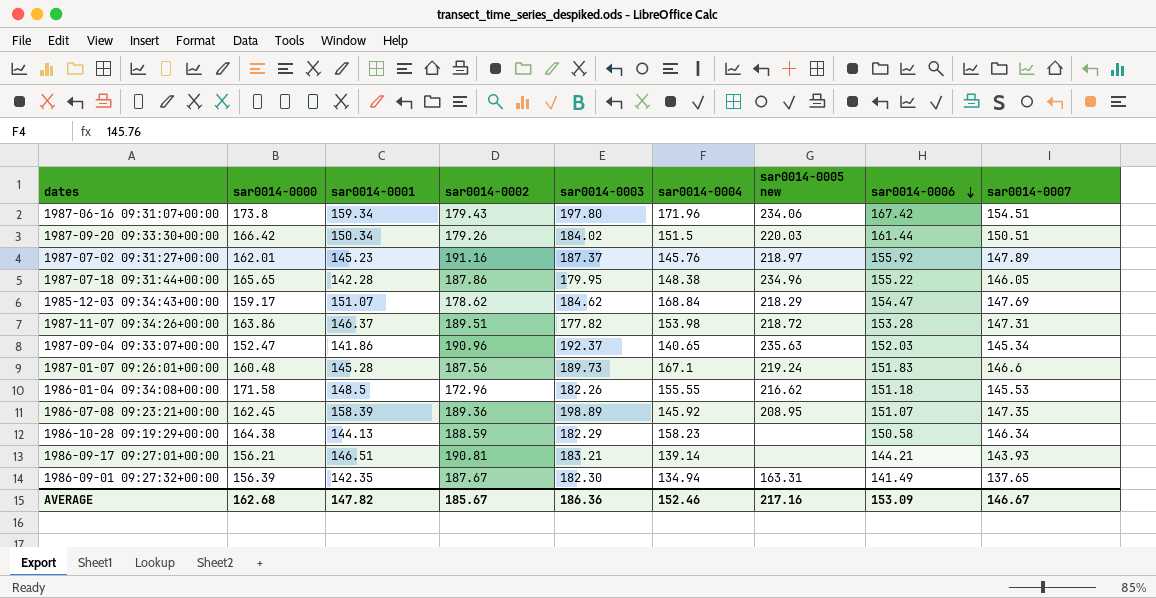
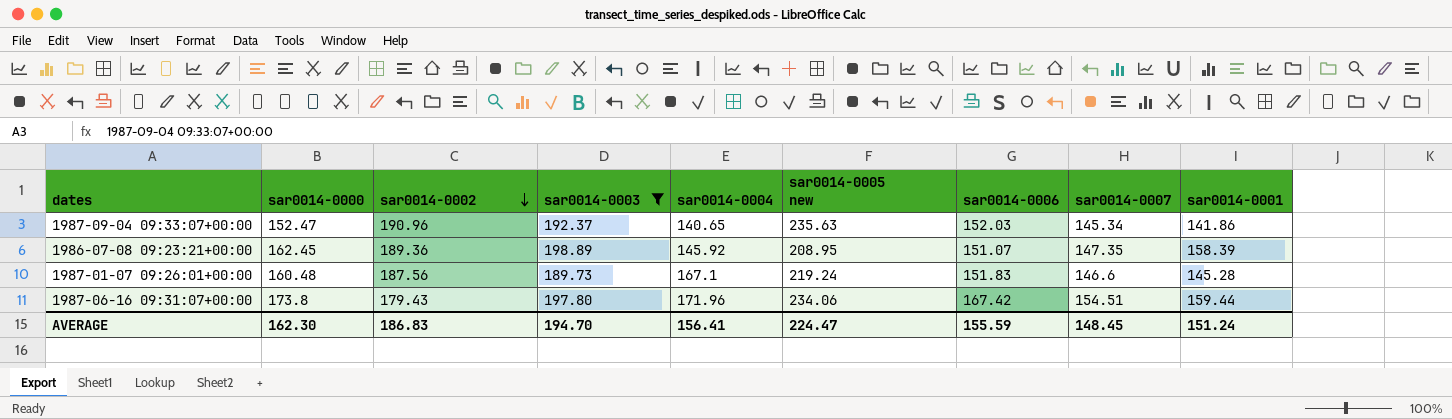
filter: none -> sar0014-0003 >= 189.73
row order: sar0014-0006 descending -> sar0014-0002 descending
column sar0014-0001 | position: 3 -> 9
1987-06-16 09:31:07+00:00 | sar0014-0001: 159.34 -> 159.44
AVERAGE | sar0014-0000: 162.68 -> 162.30
AVERAGE | sar0014-0002: 185.67 -> 186.83
AVERAGE | sar0014-0003: 186.36 -> 194.70
AVERAGE | sar0014-0004: 152.46 -> 156.41
AVERAGE | sar0014-0005 new: 217.16 -> 224.47
AVERAGE | sar0014-0006: 153.09 -> 155.59
AVERAGE | sar0014-0007: 146.67 -> 148.45
AVERAGE | sar0014-0001: 147.82 -> 151.24

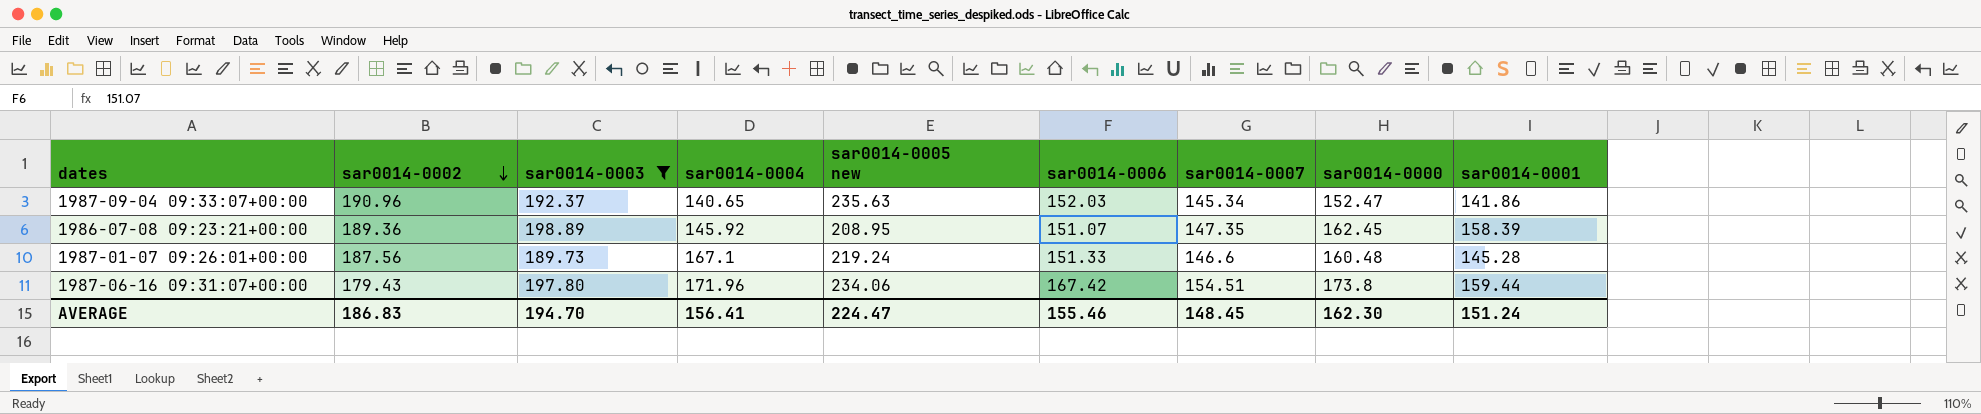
column sar0014-0000 | position: 2 -> 8
1987-01-07 09:26:01+00:00 | sar0014-0006: 151.83 -> 151.33
AVERAGE | sar0014-0006: 155.59 -> 155.46

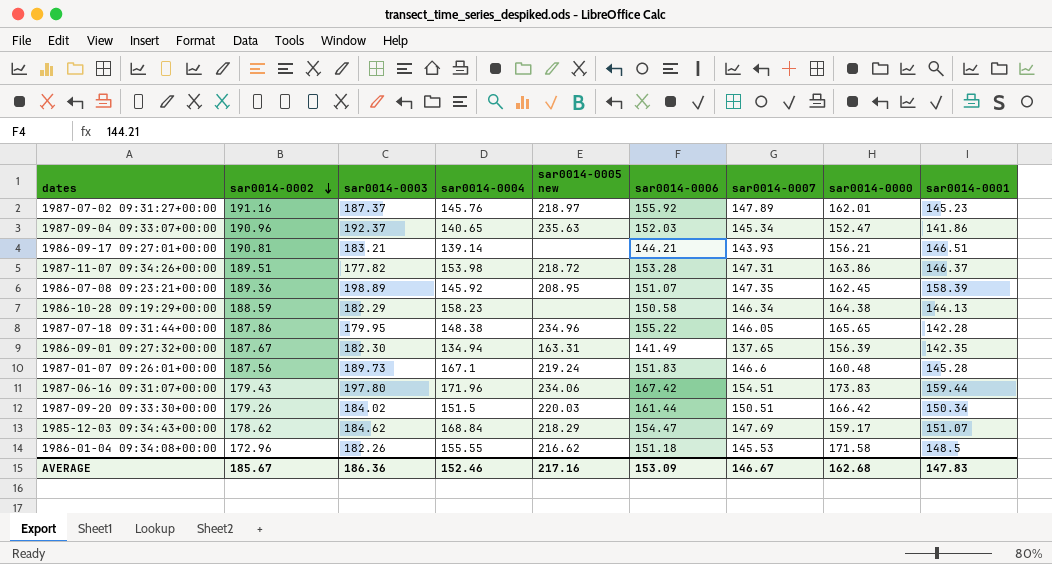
filter: sar0014-0003 >= 189.73 -> none
1987-01-07 09:26:01+00:00 | sar0014-0006: 151.33 -> 151.83
1987-06-16 09:31:07+00:00 | sar0014-0000: 173.8 -> 173.83
AVERAGE | sar0014-0002: 186.83 -> 185.67
AVERAGE | sar0014-0003: 194.70 -> 186.36
AVERAGE | sar0014-0004: 156.41 -> 152.46
AVERAGE | sar0014-0005 new: 224.47 -> 217.16
AVERAGE | sar0014-0006: 155.46 -> 153.09
AVERAGE | sar0014-0007: 148.45 -> 146.67
AVERAGE | sar0014-0000: 162.30 -> 162.68
AVERAGE | sar0014-0001: 151.24 -> 147.83

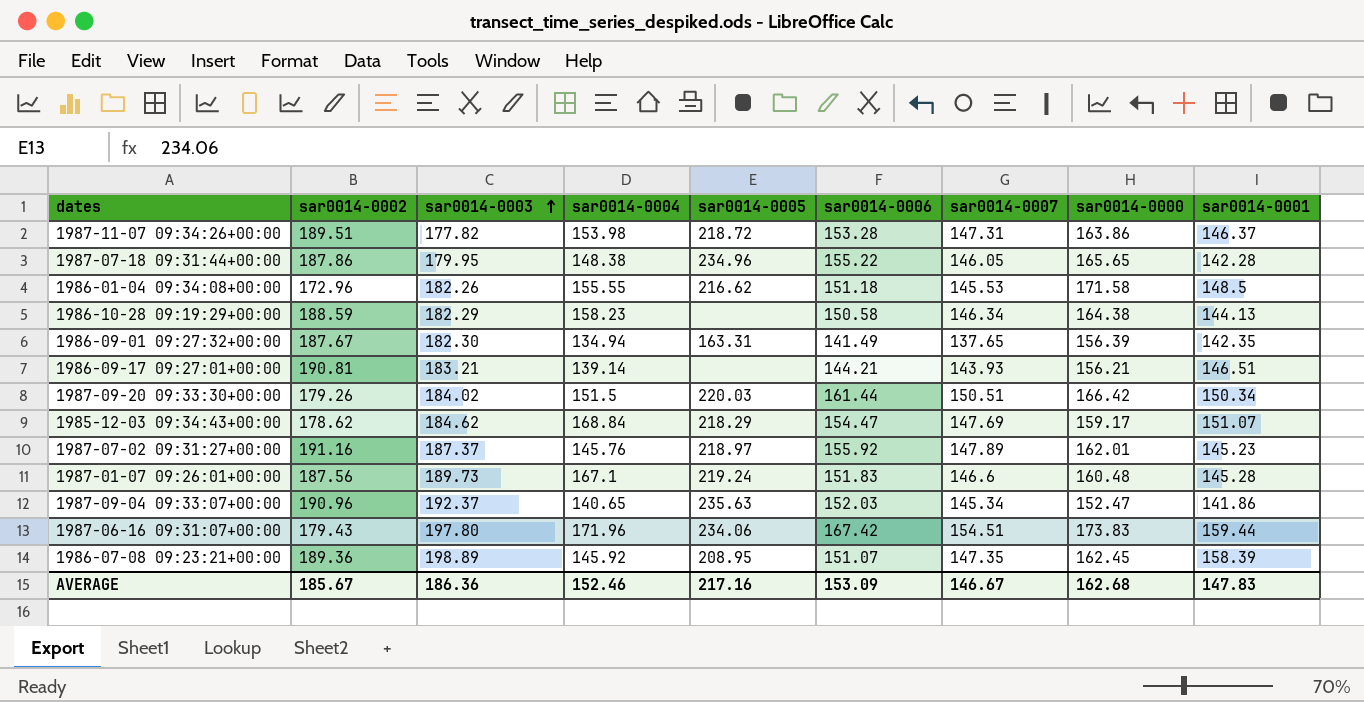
row order: sar0014-0002 descending -> sar0014-0003 ascending
column name: sar0014-0005 new -> sar0014-0005

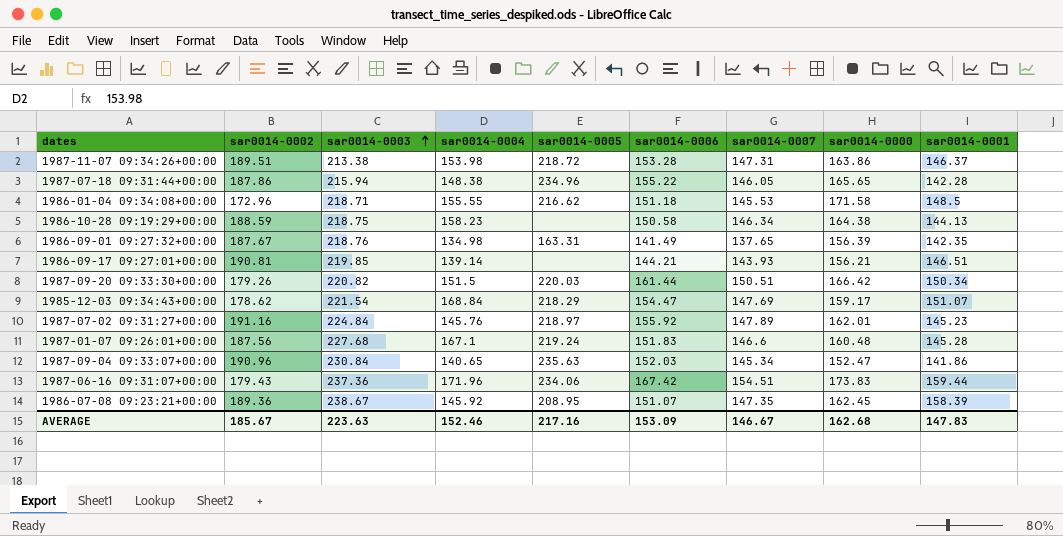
1987-11-07 09:34:26+00:00 | sar0014-0003: 177.82 -> 213.38
1987-07-18 09:31:44+00:00 | sar0014-0003: 179.95 -> 215.94
1986-01-04 09:34:08+00:00 | sar0014-0003: 182.26 -> 218.71
1986-10-28 09:19:29+00:00 | sar0014-0003: 182.29 -> 218.75
1986-09-01 09:27:32+00:00 | sar0014-0003: 182.30 -> 218.76
1986-09-01 09:27:32+00:00 | sar0014-0004: 134.94 -> 134.98
1986-09-17 09:27:01+00:00 | sar0014-0003: 183.21 -> 219.85
1987-09-20 09:33:30+00:00 | sar0014-0003: 184.02 -> 220.82
1985-12-03 09:34:43+00:00 | sar0014-0003: 184.62 -> 221.54
1987-07-02 09:31:27+00:00 | sar0014-0003: 187.37 -> 224.84
1987-01-07 09:26:01+00:00 | sar0014-0003: 189.73 -> 227.68
1987-09-04 09:33:07+00:00 | sar0014-0003: 192.37 -> 230.84
1987-06-16 09:31:07+00:00 | sar0014-0003: 197.80 -> 237.36
1986-07-08 09:23:21+00:00 | sar0014-0003: 198.89 -> 238.67
AVERAGE | sar0014-0003: 186.36 -> 223.63

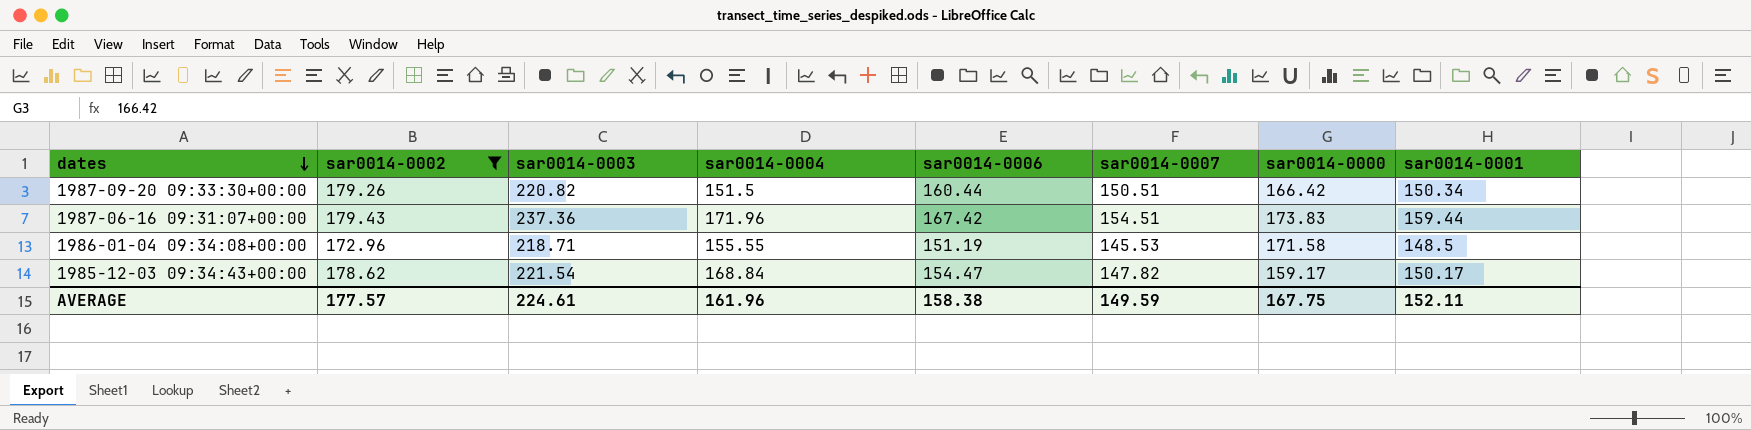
filter: none -> sar0014-0002 <= 179.43
row order: sar0014-0003 ascending -> dates descending
column sar0014-0005 | position: 5 -> none
1987-09-20 09:33:30+00:00 | sar0014-0006: 161.44 -> 160.44
1986-01-04 09:34:08+00:00 | sar0014-0006: 151.18 -> 151.19
1985-12-03 09:34:43+00:00 | sar0014-0007: 147.69 -> 147.82
1985-12-03 09:34:43+00:00 | sar0014-0001: 151.07 -> 150.17
AVERAGE | sar0014-0002: 185.67 -> 177.57
AVERAGE | sar0014-0003: 223.63 -> 224.61
AVERAGE | sar0014-0004: 152.46 -> 161.96
AVERAGE | sar0014-0006: 153.09 -> 158.38
AVERAGE | sar0014-0007: 146.67 -> 149.59
AVERAGE | sar0014-0000: 162.68 -> 167.75
AVERAGE | sar0014-0001: 147.83 -> 152.11

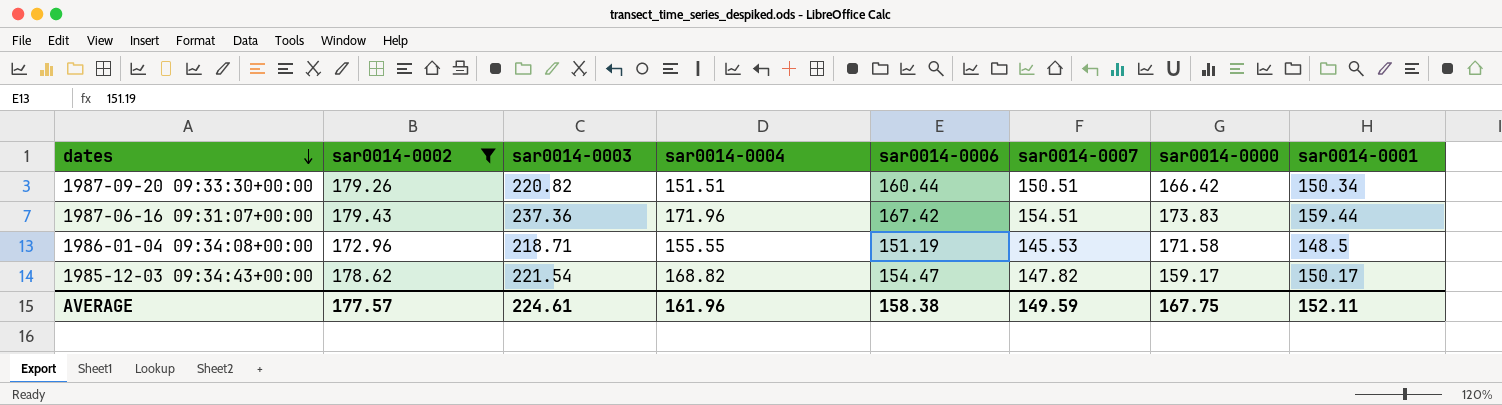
1987-09-20 09:33:30+00:00 | sar0014-0004: 151.5 -> 151.51
1985-12-03 09:34:43+00:00 | sar0014-0004: 168.84 -> 168.82

